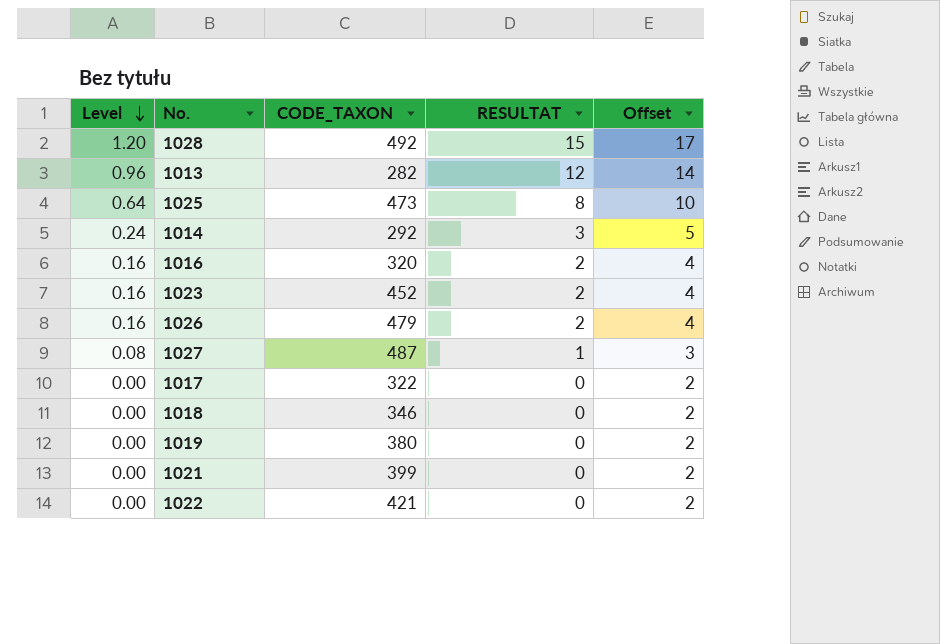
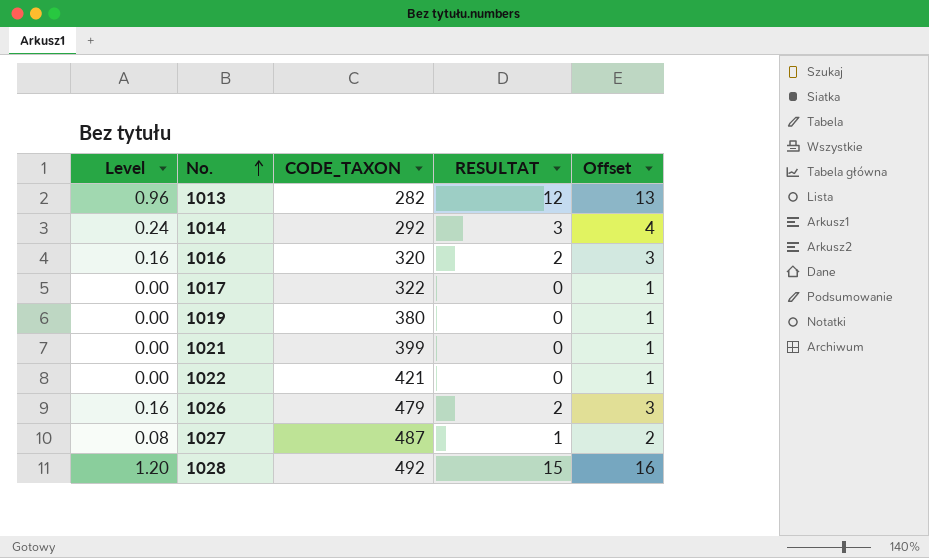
row order: Level descending -> No. ascending
column Offset | formula: [RESULTAT] + 2 -> [RESULTAT] + 1
row 1025: 0.64 | 473 | 8 | 10 -> none
row 1023: 0.16 | 452 | 2 | 4 -> none
row 1018: 0.00 | 346 | 0 | 2 -> none

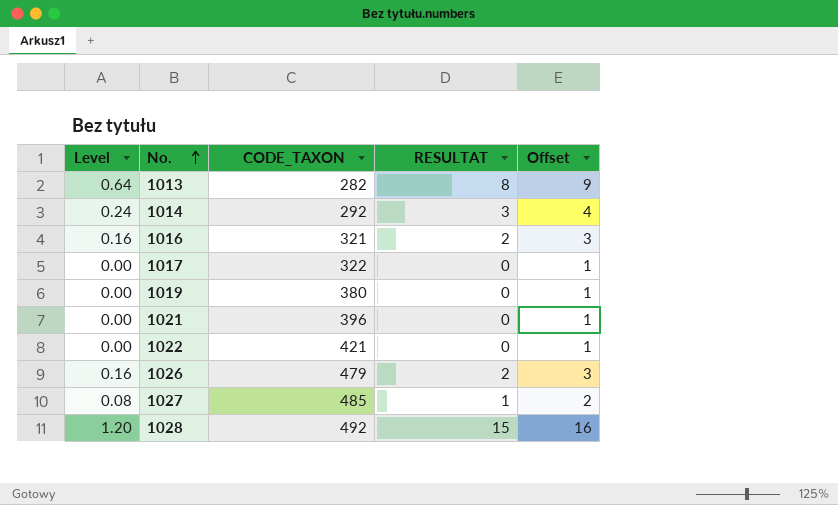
1013 | Level: 0.96 -> 0.64
1013 | RESULTAT: 12 -> 8
1013 | Offset: 13 -> 9
1016 | CODE_TAXON: 320 -> 321
1021 | CODE_TAXON: 399 -> 396
1027 | CODE_TAXON: 487 -> 485

